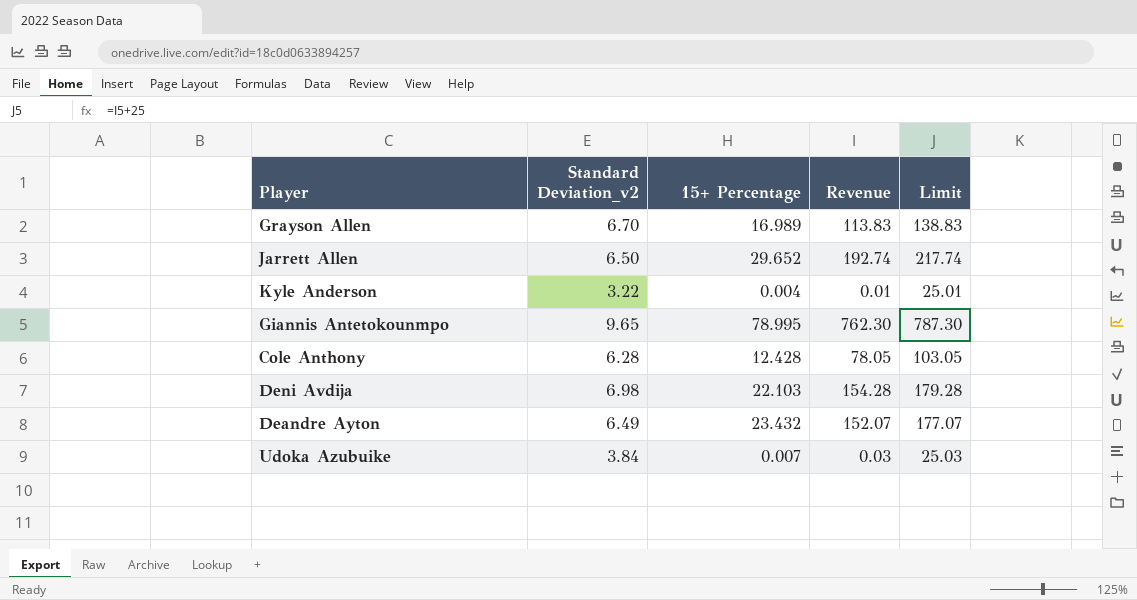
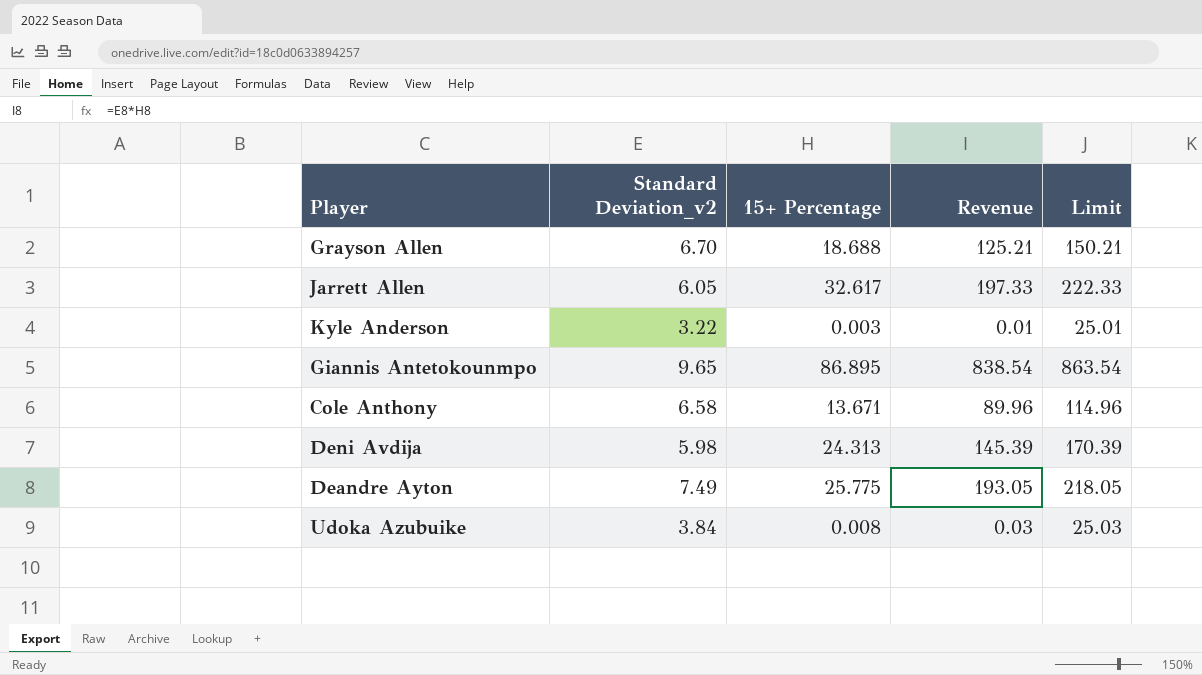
Grayson Allen | 15+ Percentage: 16.989 -> 18.688
Grayson Allen | Revenue: 113.83 -> 125.21
Grayson Allen | Limit: 138.83 -> 150.21
Jarrett Allen | Standard Deviation_v2: 6.50 -> 6.05
Jarrett Allen | 15+ Percentage: 29.652 -> 32.617
Jarrett Allen | Revenue: 192.74 -> 197.33
Jarrett Allen | Limit: 217.74 -> 222.33
Kyle Anderson | 15+ Percentage: 0.004 -> 0.003
Giannis Antetokounmpo | 15+ Percentage: 78.995 -> 86.895
Giannis Antetokounmpo | Revenue: 762.30 -> 838.54
Giannis Antetokounmpo | Limit: 787.30 -> 863.54
Cole Anthony | Standard Deviation_v2: 6.28 -> 6.58
Cole Anthony | 15+ Percentage: 12.428 -> 13.671
Cole Anthony | Revenue: 78.05 -> 89.96
Cole Anthony | Limit: 103.05 -> 114.96
Deni Avdija | Standard Deviation_v2: 6.98 -> 5.98
Deni Avdija | 15+ Percentage: 22.103 -> 24.313
Deni Avdija | Revenue: 154.28 -> 145.39
Deni Avdija | Limit: 179.28 -> 170.39
Deandre Ayton | Standard Deviation_v2: 6.49 -> 7.49
Deandre Ayton | 15+ Percentage: 23.432 -> 25.775
Deandre Ayton | Revenue: 152.07 -> 193.05
Deandre Ayton | Limit: 177.07 -> 218.05
Udoka Azubuike | 15+ Percentage: 0.007 -> 0.008

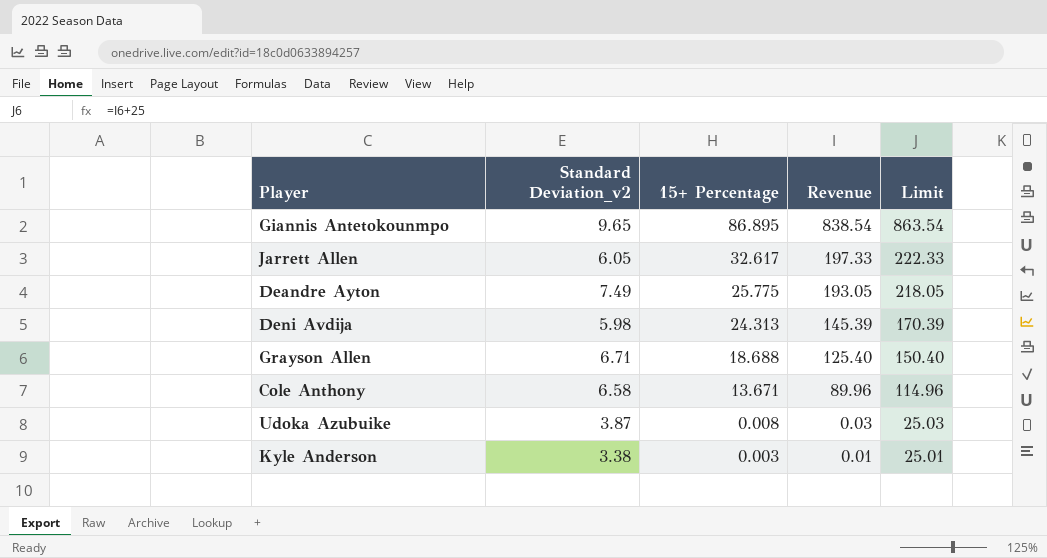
row order: none -> 15+ Percentage descending
Grayson Allen | Standard Deviation_v2: 6.70 -> 6.71
Grayson Allen | Revenue: 125.21 -> 125.40
Grayson Allen | Limit: 150.21 -> 150.40
Udoka Azubuike | Standard Deviation_v2: 3.84 -> 3.87
Kyle Anderson | Standard Deviation_v2: 3.22 -> 3.38

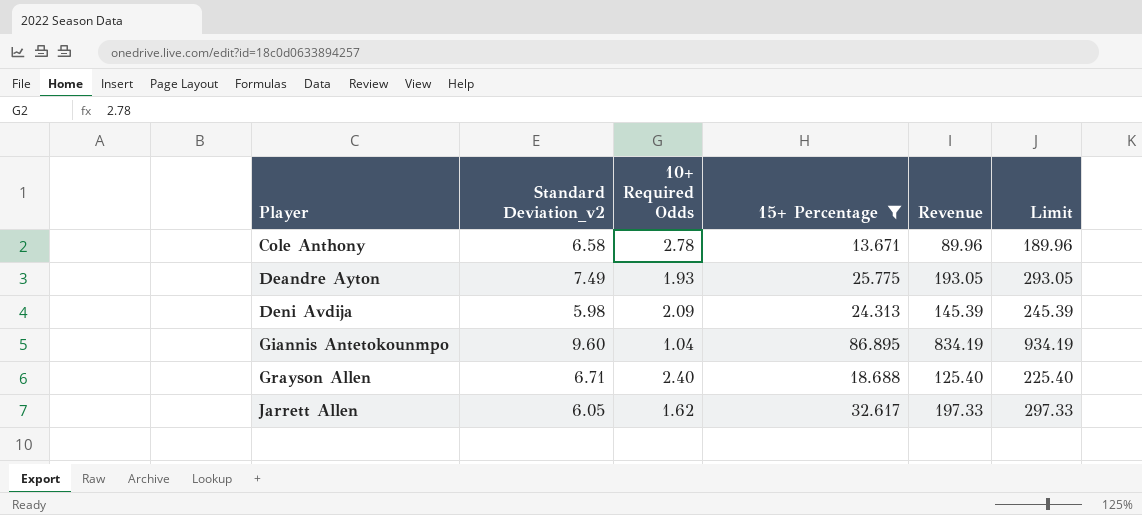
filter: none -> 15+ Percentage >= 13.671
row order: 15+ Percentage descending -> Player ascending
column 10+ Required Odds | position: none -> 3
column Limit | formula: [Revenue] + 25 -> [Revenue] + 100
Giannis Antetokounmpo | Standard Deviation_v2: 9.65 -> 9.60
Giannis Antetokounmpo | Revenue: 838.54 -> 834.19

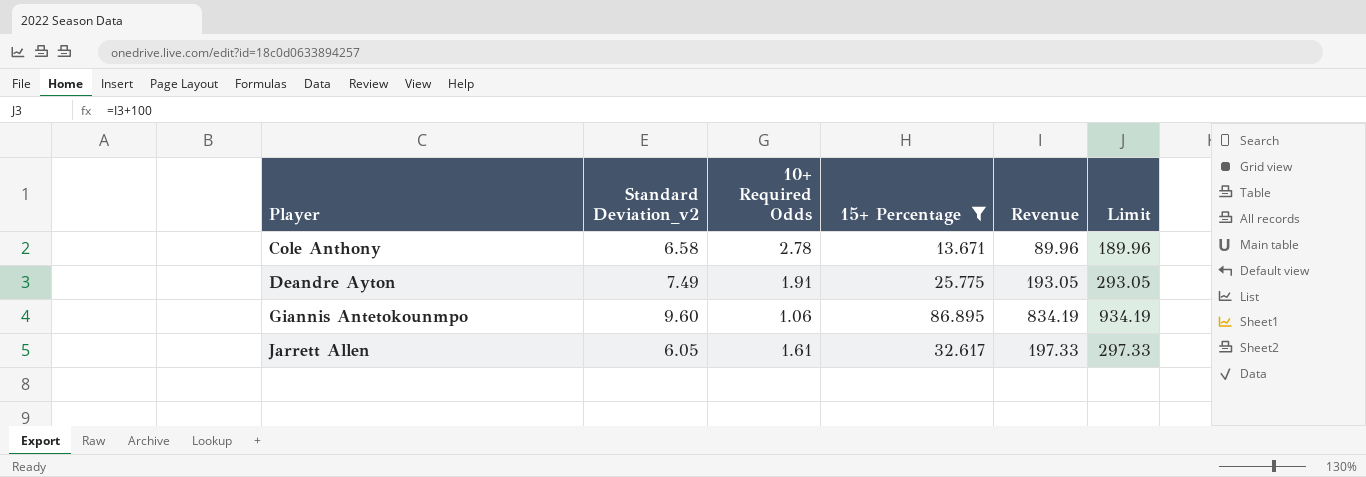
row Deni Avdija: 5.98 | 2.09 | 24.313 | 145.39 | 245.39 -> none
row Grayson Allen: 6.71 | 2.40 | 18.688 | 125.40 | 225.40 -> none
Deandre Ayton | 10+ Required Odds: 1.93 -> 1.91
Giannis Antetokounmpo | 10+ Required Odds: 1.04 -> 1.06
Jarrett Allen | 10+ Required Odds: 1.62 -> 1.61

